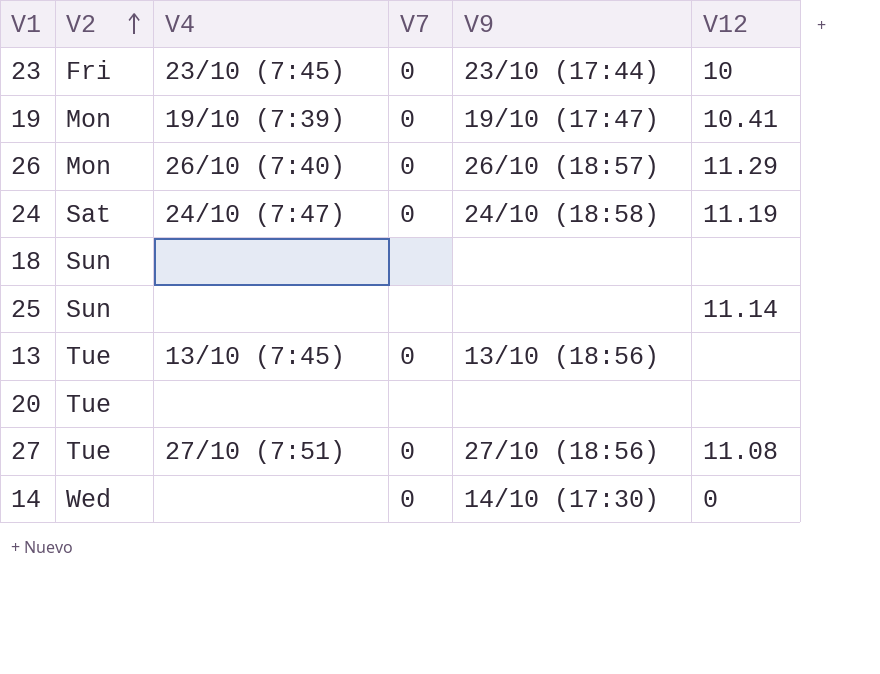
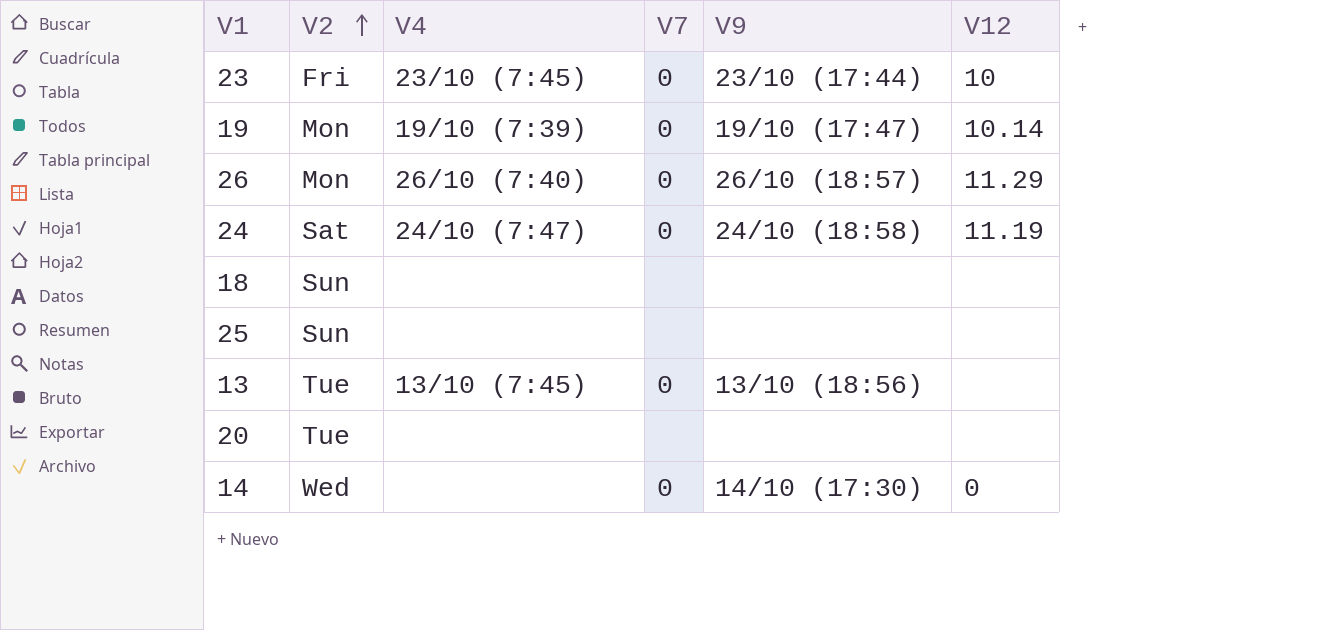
row 27: Tue | 27/10 (7:51) | 0 | 27/10 (18:56) | 11.08 -> none
19 | V12: 10.41 -> 10.14
25 | V12: 11.14 -> none

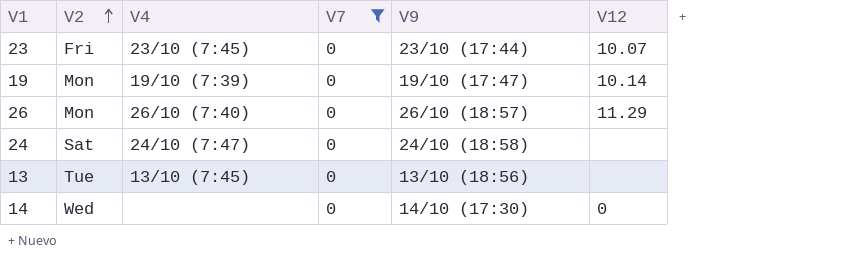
filter: none -> V7 = 0
23 | V12: 10 -> 10.07
24 | V12: 11.19 -> none

